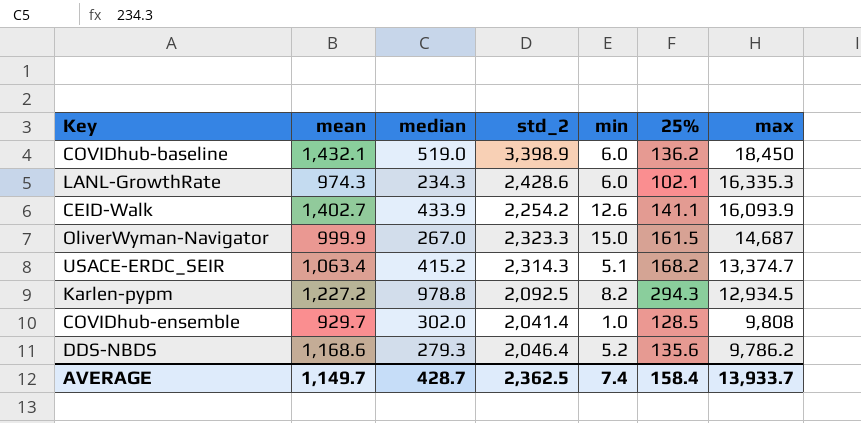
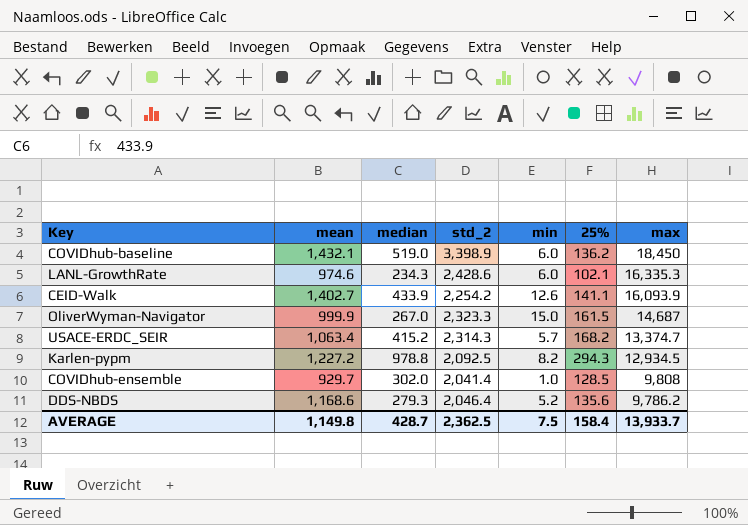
LANL-GrowthRate | mean: 974.3 -> 974.6
USACE-ERDC_SEIR | min: 5.1 -> 5.7
AVERAGE | mean: 1,149.7 -> 1,149.8
AVERAGE | min: 7.4 -> 7.5

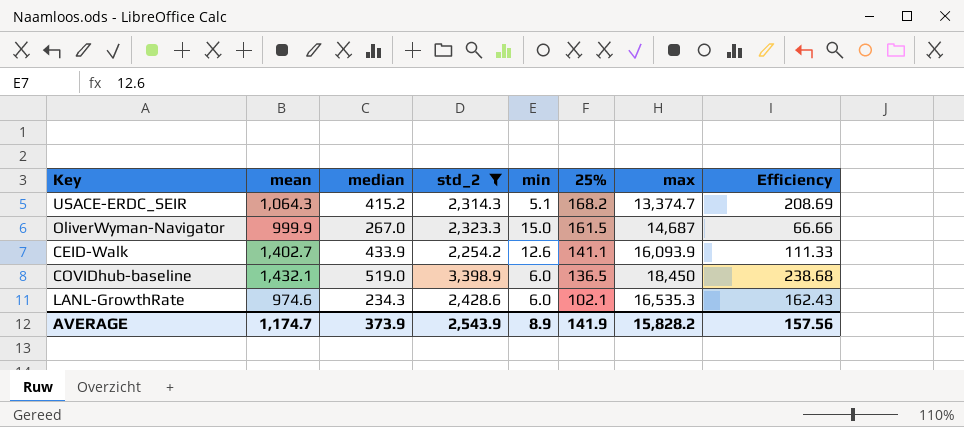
filter: none -> std_2 >= 2,254.2
row order: max descending -> 25% descending
column Efficiency | formula: none -> [mean] / [min]
USACE-ERDC_SEIR | mean: 1,063.4 -> 1,064.3
USACE-ERDC_SEIR | min: 5.7 -> 5.1
COVIDhub-baseline | 25%: 136.2 -> 136.5
LANL-GrowthRate | max: 16,335.3 -> 16,535.3
AVERAGE | mean: 1,149.8 -> 1,174.7
AVERAGE | median: 428.7 -> 373.9
AVERAGE | std_2: 2,362.5 -> 2,543.9
AVERAGE | min: 7.5 -> 8.9
AVERAGE | 25%: 158.4 -> 141.9
AVERAGE | max: 13,933.7 -> 15,828.2

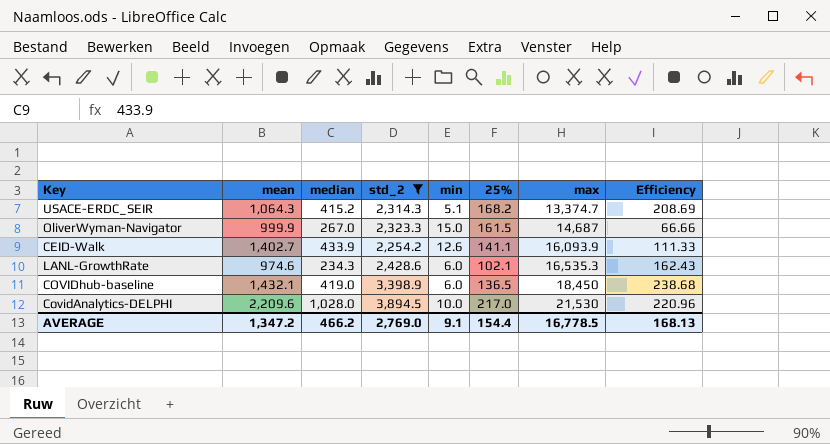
row order: 25% descending -> max ascending
COVIDhub-baseline | median: 519.0 -> 419.0
row CovidAnalytics-DELPHI: none -> 2,209.6 | 1,028.0 | 3,894.5 | 10.0 | 217.0 | 21,530 | 220.96
AVERAGE | mean: 1,174.7 -> 1,347.2
AVERAGE | median: 373.9 -> 466.2
AVERAGE | std_2: 2,543.9 -> 2,769.0
AVERAGE | min: 8.9 -> 9.1
AVERAGE | 25%: 141.9 -> 154.4
AVERAGE | max: 15,828.2 -> 16,778.5
AVERAGE | Efficiency: 157.56 -> 168.13

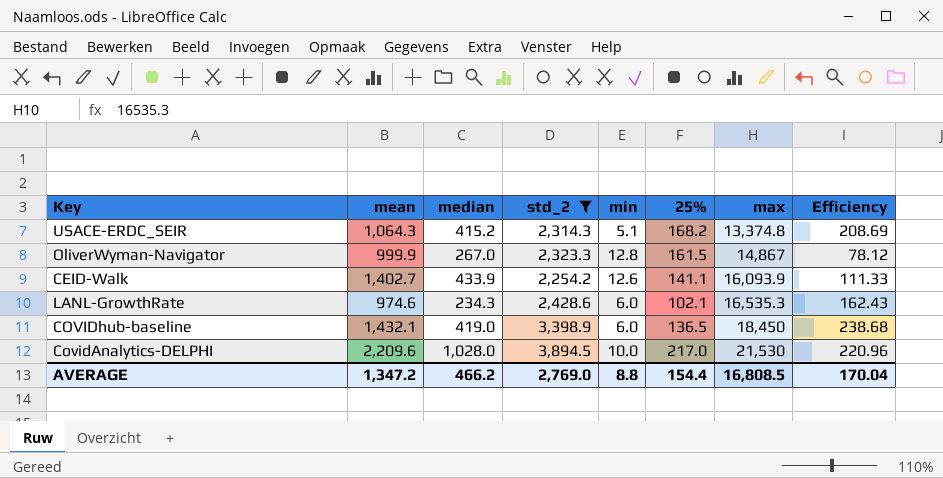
USACE-ERDC_SEIR | max: 13,374.7 -> 13,374.8
OliverWyman-Navigator | min: 15.0 -> 12.8
OliverWyman-Navigator | max: 14,687 -> 14,867
OliverWyman-Navigator | Efficiency: 66.66 -> 78.12
AVERAGE | min: 9.1 -> 8.8
AVERAGE | max: 16,778.5 -> 16,808.5
AVERAGE | Efficiency: 168.13 -> 170.04

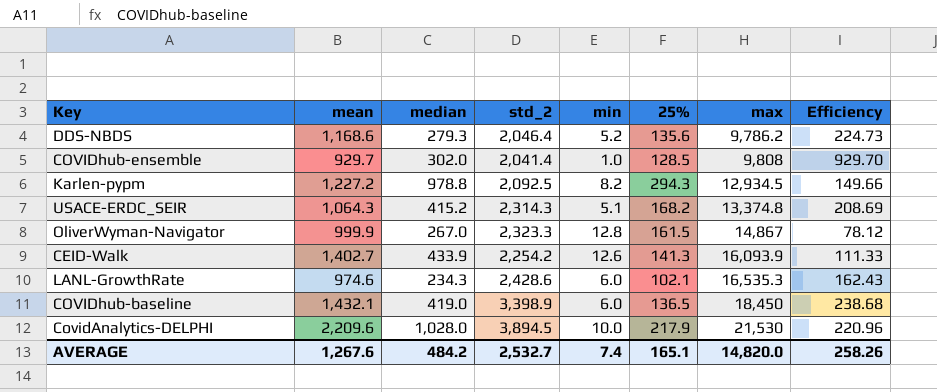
filter: std_2 >= 2,254.2 -> none
CEID-Walk | 25%: 141.1 -> 141.3
CovidAnalytics-DELPHI | 25%: 217.0 -> 217.9
AVERAGE | mean: 1,347.2 -> 1,267.6
AVERAGE | median: 466.2 -> 484.2
AVERAGE | std_2: 2,769.0 -> 2,532.7
AVERAGE | min: 8.8 -> 7.4
AVERAGE | 25%: 154.4 -> 165.1
AVERAGE | max: 16,808.5 -> 14,820.0
AVERAGE | Efficiency: 170.04 -> 258.26

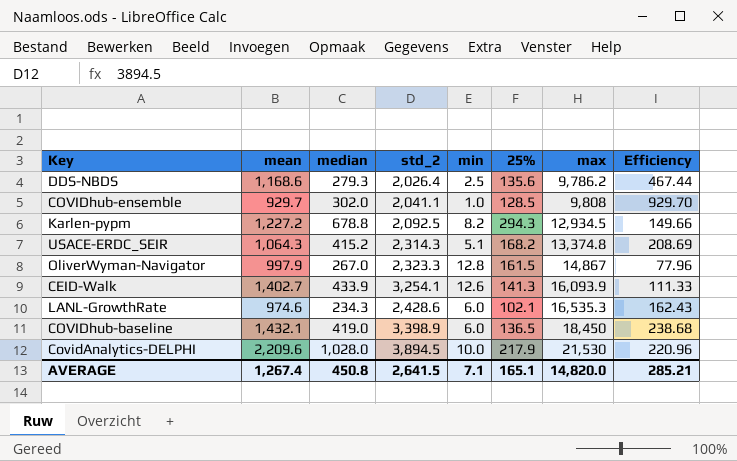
DDS-NBDS | std_2: 2,046.4 -> 2,026.4
DDS-NBDS | min: 5.2 -> 2.5
DDS-NBDS | Efficiency: 224.73 -> 467.44
COVIDhub-ensemble | std_2: 2,041.4 -> 2,041.1
Karlen-pypm | median: 978.8 -> 678.8
OliverWyman-Navigator | mean: 999.9 -> 997.9
OliverWyman-Navigator | Efficiency: 78.12 -> 77.96
CEID-Walk | std_2: 2,254.2 -> 3,254.1
AVERAGE | mean: 1,267.6 -> 1,267.4
AVERAGE | median: 484.2 -> 450.8
AVERAGE | std_2: 2,532.7 -> 2,641.5
AVERAGE | min: 7.4 -> 7.1
AVERAGE | Efficiency: 258.26 -> 285.21

